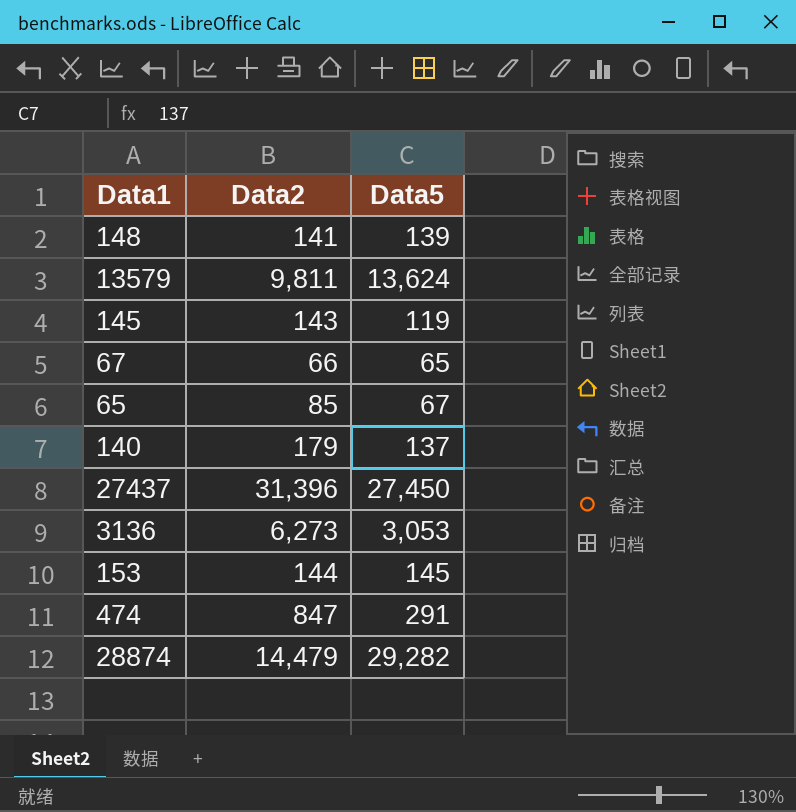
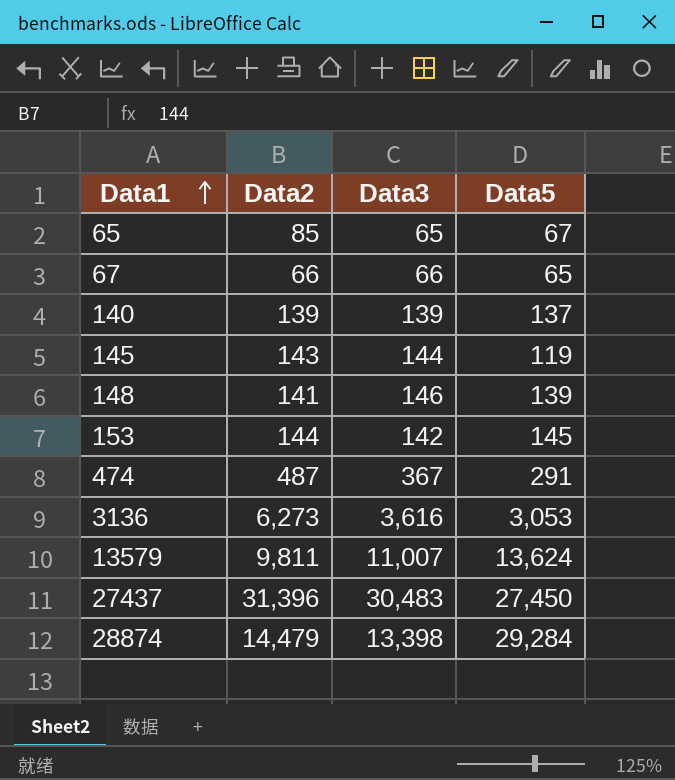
row order: none -> Data1 ascending
column Data3 | position: none -> 3
140 | Data2: 179 -> 139
474 | Data2: 847 -> 487
28874 | Data5: 29,282 -> 29,284

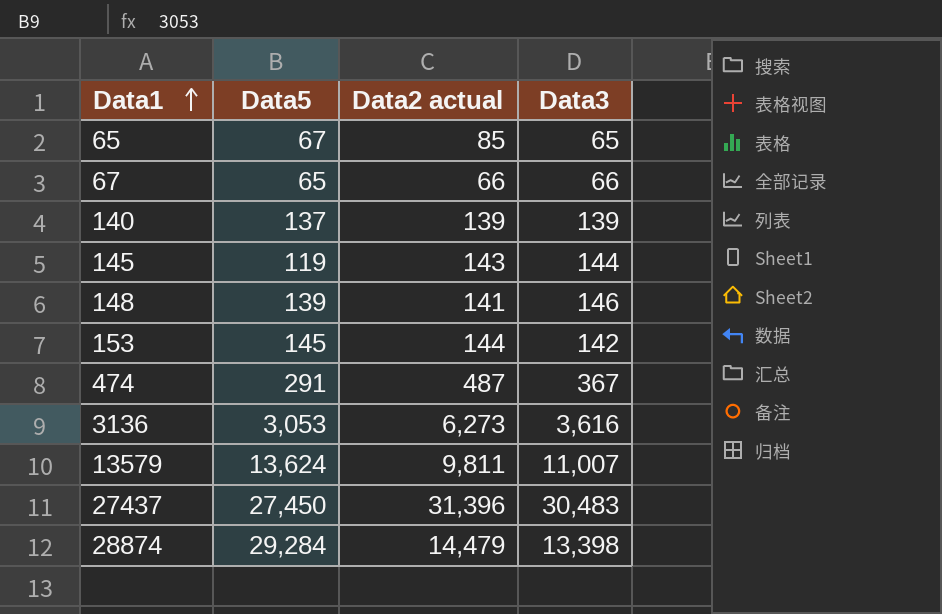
column Data5 | position: 4 -> 2
column name: Data2 -> Data2 actual

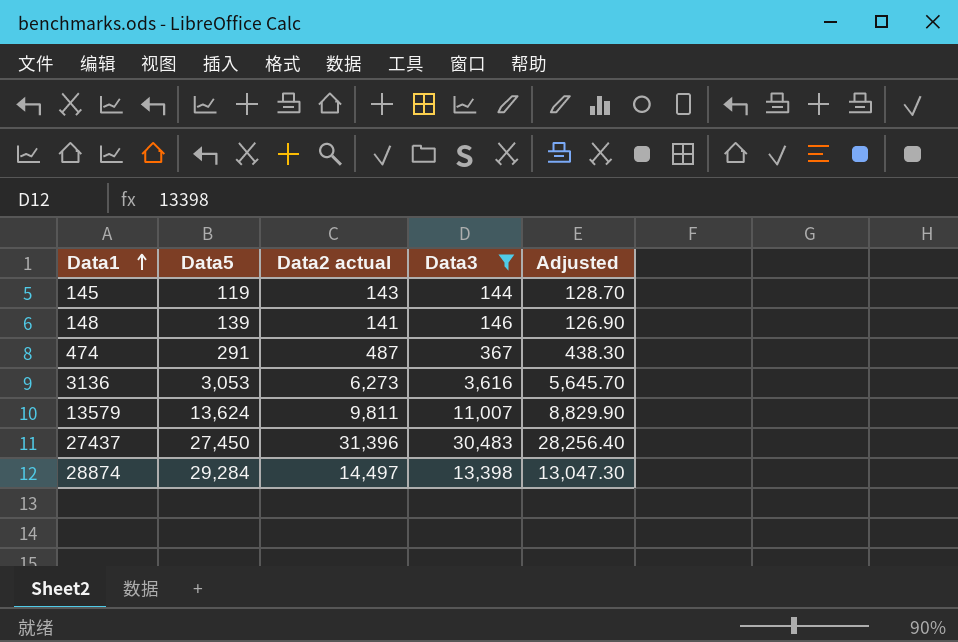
filter: none -> Data3 >= 144
column Adjusted | formula: none -> [Data2 actual] * 0.9
28874 | Data2 actual: 14,479 -> 14,497

